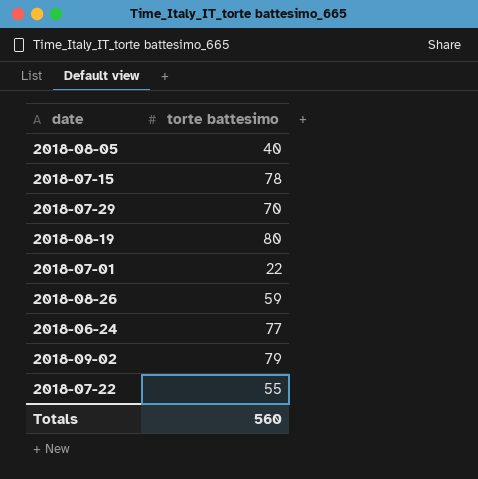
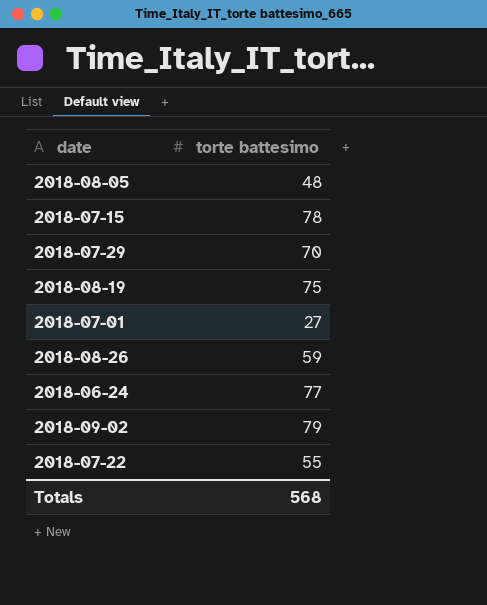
2018-08-05 | torte battesimo: 40 -> 48
2018-08-19 | torte battesimo: 80 -> 75
2018-07-01 | torte battesimo: 22 -> 27
Totals | torte battesimo: 560 -> 568

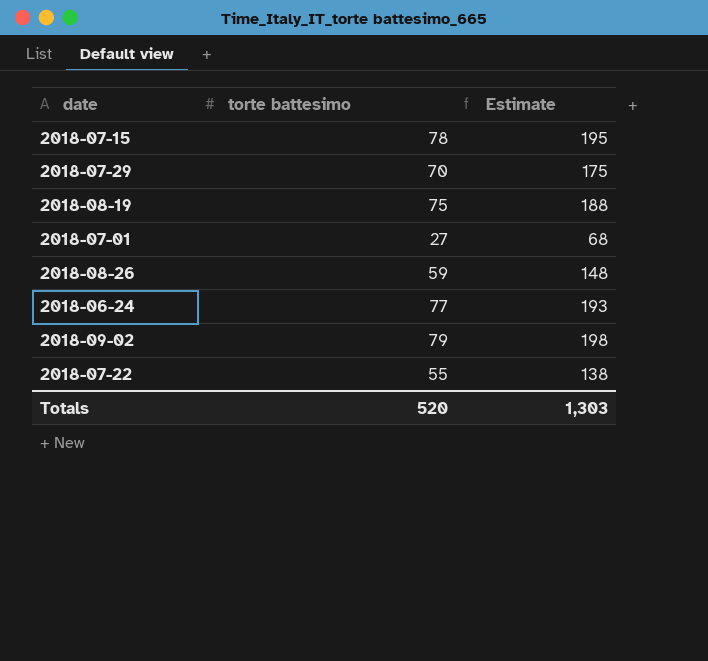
column Estimate | formula: none -> [torte battesimo] * 2.5
row 2018-08-05: 48 -> none
Totals | torte battesimo: 568 -> 520

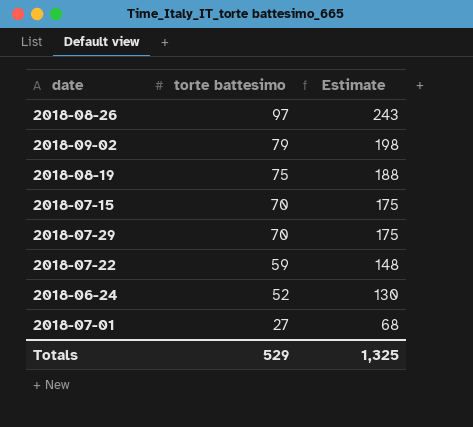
row order: none -> torte battesimo descending
2018-08-26 | torte battesimo: 59 -> 97
2018-08-26 | Estimate: 148 -> 243
2018-07-15 | torte battesimo: 78 -> 70
2018-07-15 | Estimate: 195 -> 175
2018-07-22 | torte battesimo: 55 -> 59
2018-07-22 | Estimate: 138 -> 148
2018-06-24 | torte battesimo: 77 -> 52
2018-06-24 | Estimate: 193 -> 130
Totals | torte battesimo: 520 -> 529
Totals | Estimate: 1,303 -> 1,325

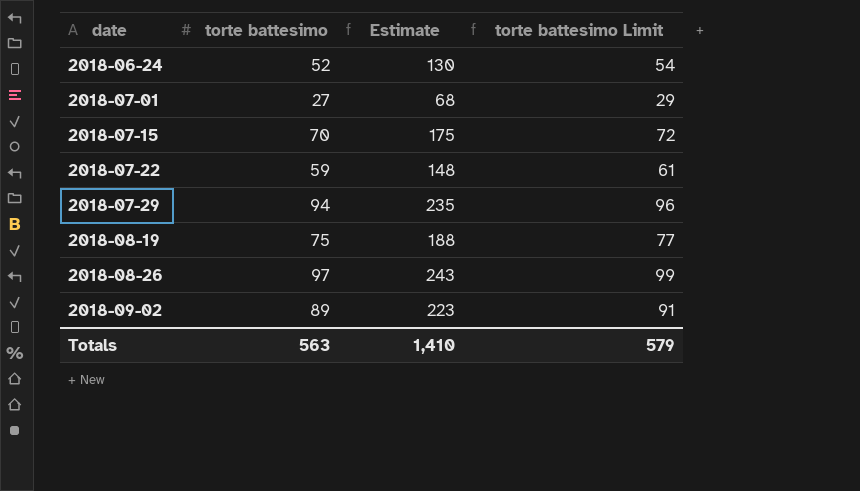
row order: torte battesimo descending -> date ascending
column torte battesimo Limit | formula: none -> [torte battesimo] + 2
2018-07-29 | torte battesimo: 70 -> 94
2018-07-29 | Estimate: 175 -> 235
2018-09-02 | torte battesimo: 79 -> 89
2018-09-02 | Estimate: 198 -> 223
Totals | torte battesimo: 529 -> 563
Totals | Estimate: 1,325 -> 1,410

